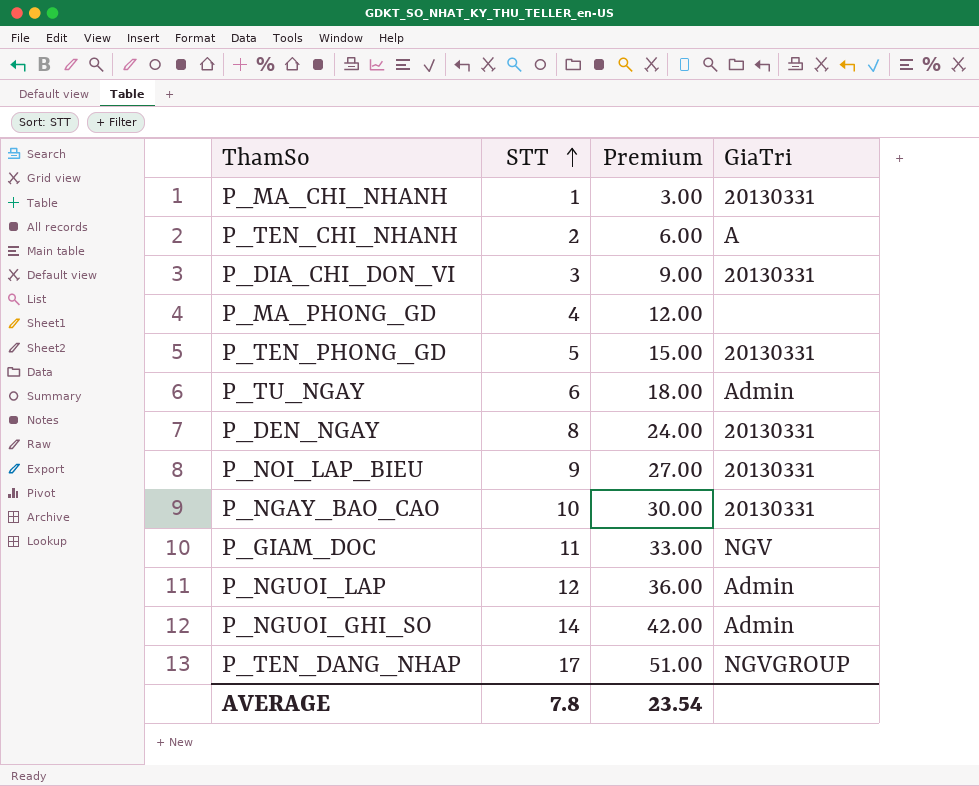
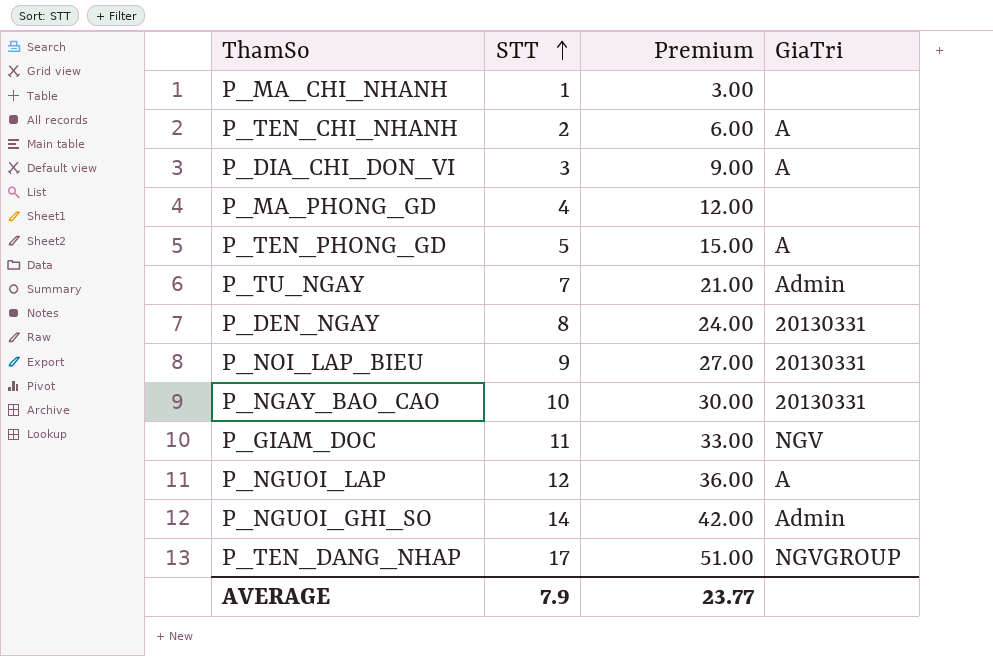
P_MA_CHI_NHANH | GiaTri: 20130331 -> none
P_DIA_CHI_DON_VI | GiaTri: 20130331 -> A
P_TEN_PHONG_GD | GiaTri: 20130331 -> A
P_TU_NGAY | STT: 6 -> 7
P_TU_NGAY | Premium: 18.00 -> 21.00
P_NGUOI_LAP | GiaTri: Admin -> A
AVERAGE | STT: 7.8 -> 7.9
AVERAGE | Premium: 23.54 -> 23.77

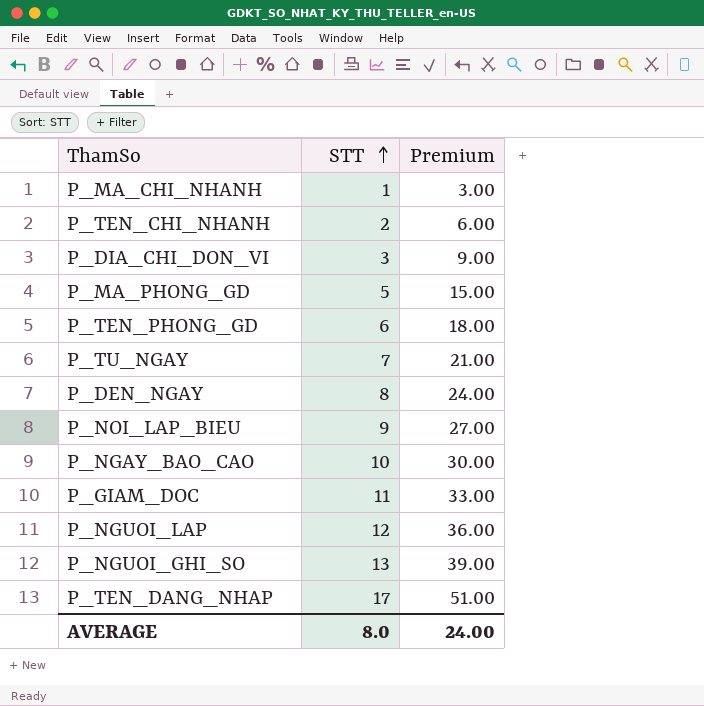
column GiaTri | position: 4 -> none
P_MA_PHONG_GD | STT: 4 -> 5
P_MA_PHONG_GD | Premium: 12.00 -> 15.00
P_TEN_PHONG_GD | STT: 5 -> 6
P_TEN_PHONG_GD | Premium: 15.00 -> 18.00
P_NGUOI_GHI_SO | STT: 14 -> 13
P_NGUOI_GHI_SO | Premium: 42.00 -> 39.00
AVERAGE | STT: 7.9 -> 8.0
AVERAGE | Premium: 23.77 -> 24.00

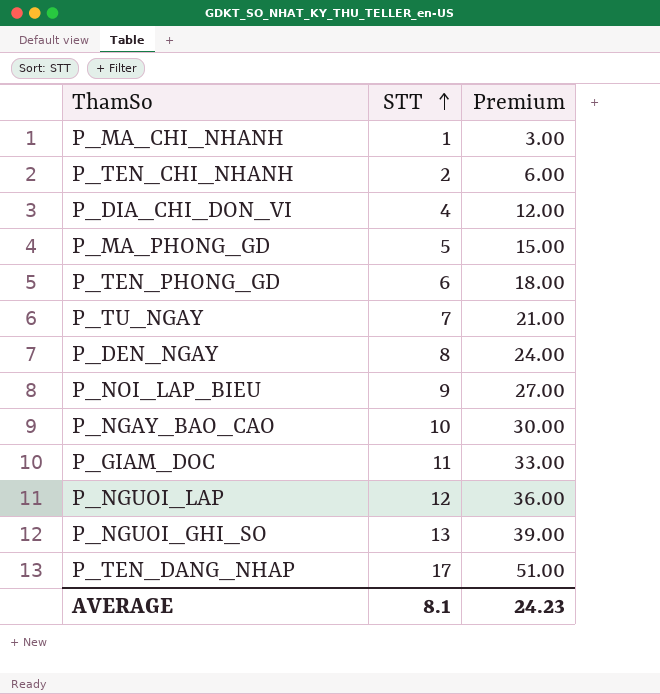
P_DIA_CHI_DON_VI | STT: 3 -> 4
P_DIA_CHI_DON_VI | Premium: 9.00 -> 12.00
AVERAGE | STT: 8.0 -> 8.1
AVERAGE | Premium: 24.00 -> 24.23

